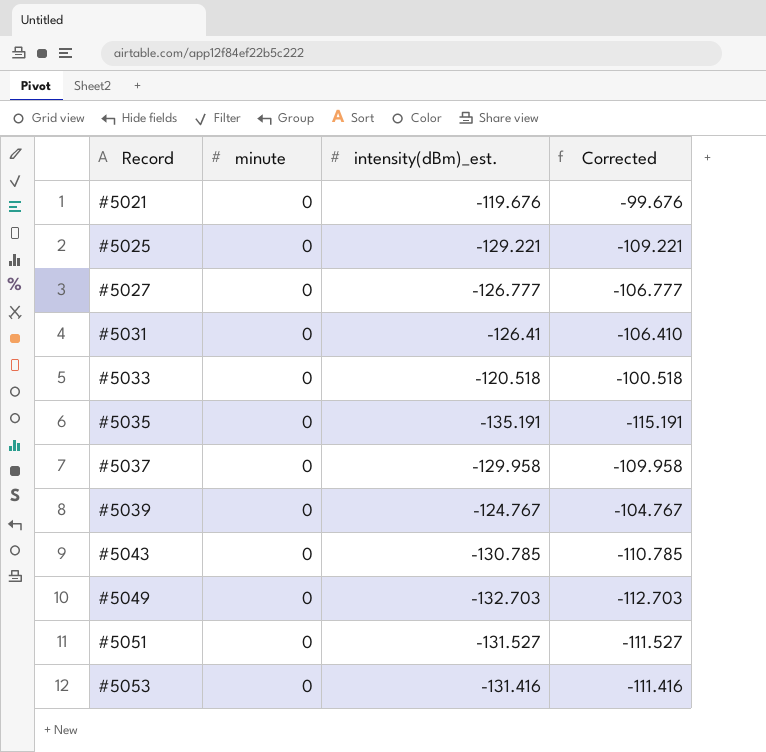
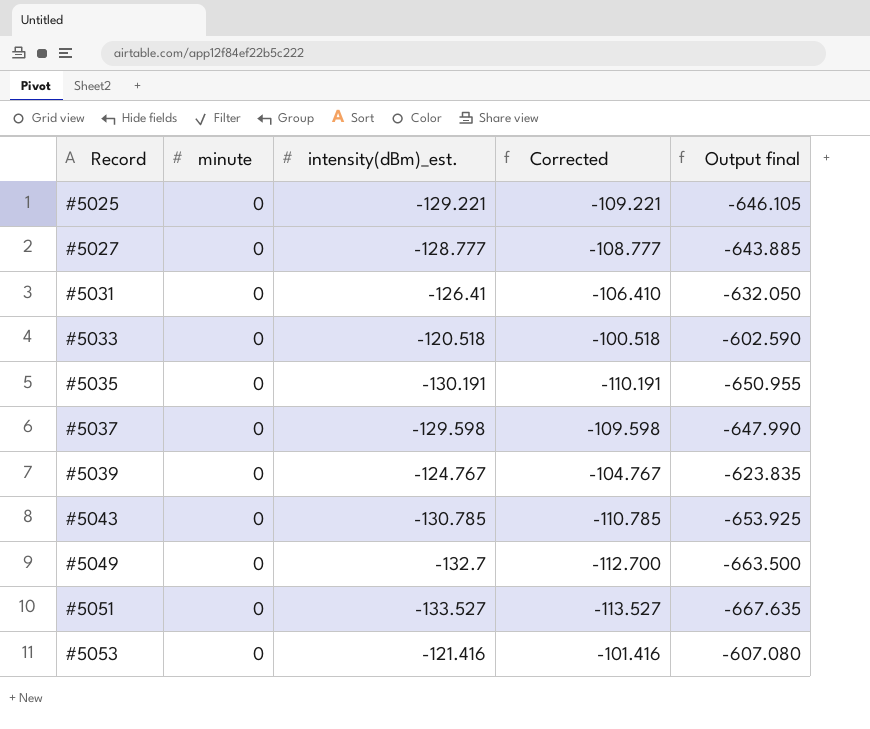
column Output final | formula: none -> [intensity(dBm)_est.] * 5
row #5021: 0 | -119.676 | -99.676 -> none
#5027 | intensity(dBm)_est.: -126.777 -> -128.777
#5027 | Corrected: -106.777 -> -108.777
#5035 | intensity(dBm)_est.: -135.191 -> -130.191
#5035 | Corrected: -115.191 -> -110.191
#5037 | intensity(dBm)_est.: -129.958 -> -129.598
#5037 | Corrected: -109.958 -> -109.598
#5049 | intensity(dBm)_est.: -132.703 -> -132.7
#5049 | Corrected: -112.703 -> -112.700
#5051 | intensity(dBm)_est.: -131.527 -> -133.527
#5051 | Corrected: -111.527 -> -113.527
#5053 | intensity(dBm)_est.: -131.416 -> -121.416
#5053 | Corrected: -111.416 -> -101.416

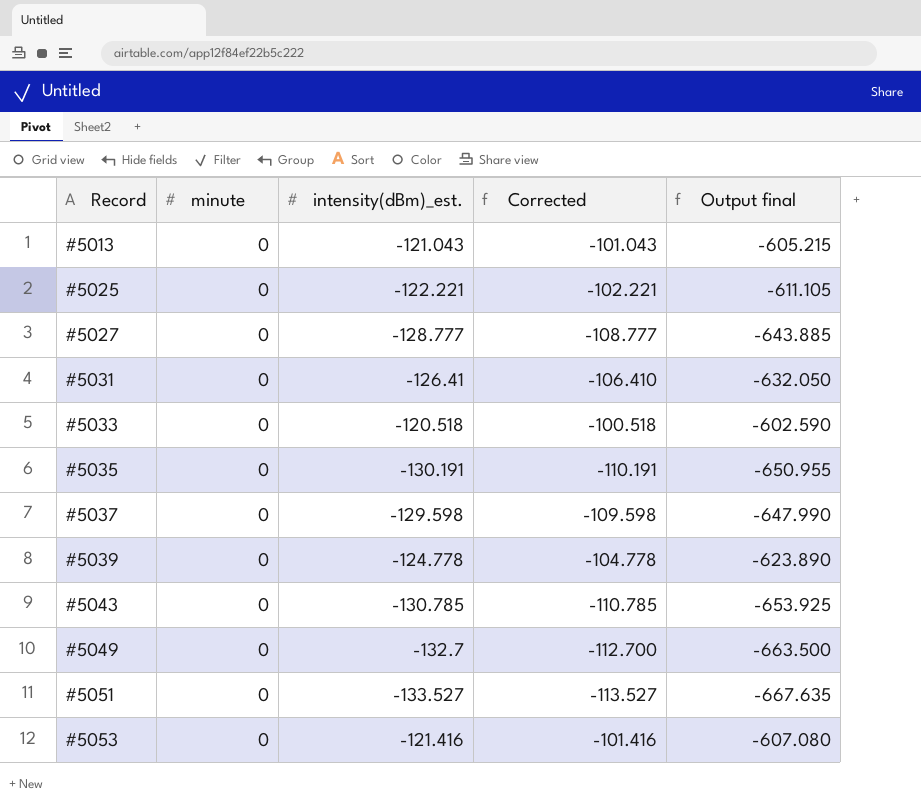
row #5013: none -> 0 | -121.043 | -101.043 | -605.215
#5025 | intensity(dBm)_est.: -129.221 -> -122.221
#5025 | Corrected: -109.221 -> -102.221
#5025 | Output final: -646.105 -> -611.105
#5039 | intensity(dBm)_est.: -124.767 -> -124.778
#5039 | Corrected: -104.767 -> -104.778
#5039 | Output final: -623.835 -> -623.890

